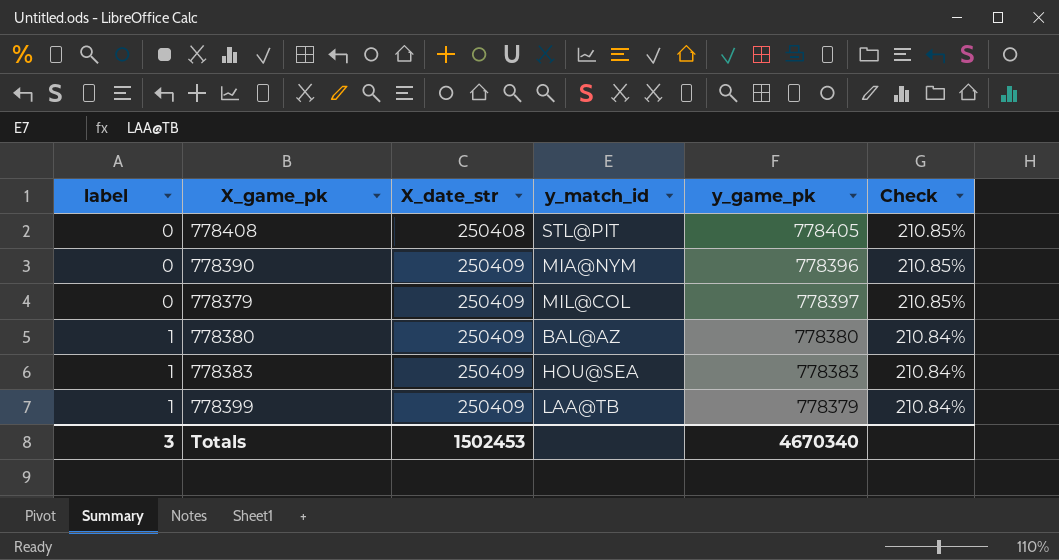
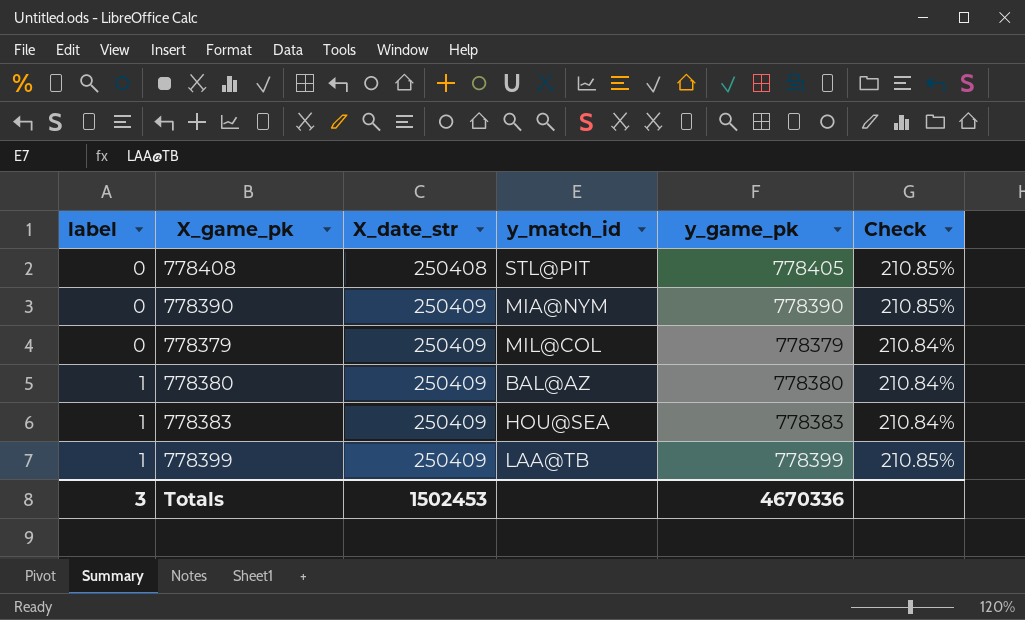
778390 | y_game_pk: 778396 -> 778390
778379 | y_game_pk: 778397 -> 778379
778379 | Check: 210.85% -> 210.84%
778399 | y_game_pk: 778379 -> 778399
778399 | Check: 210.84% -> 210.85%
Totals | y_game_pk: 4670340 -> 4670336

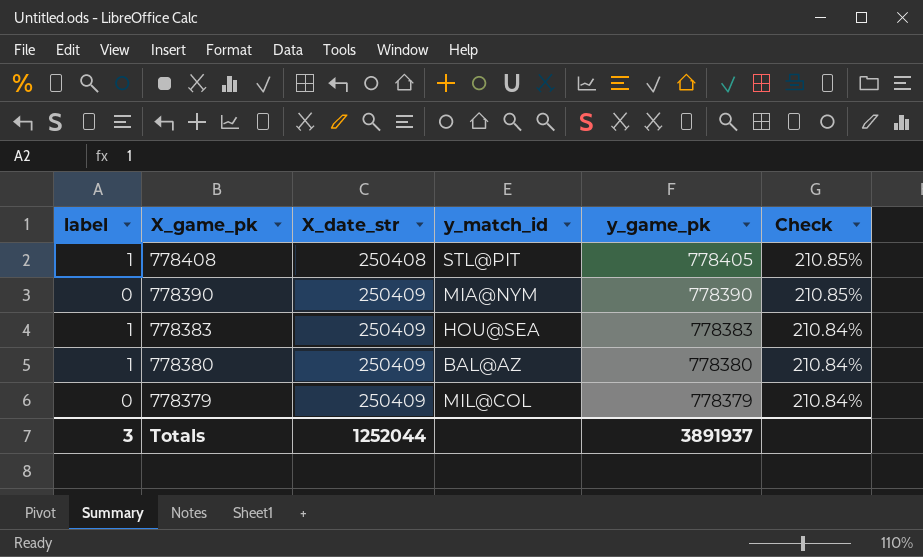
row order: label ascending -> X_game_pk descending
row 778399: 1 | 250409 | LAA@TB | 778399 | 210.85% -> none
778408 | label: 0 -> 1
Totals | X_date_str: 1502453 -> 1252044
Totals | y_game_pk: 4670336 -> 3891937

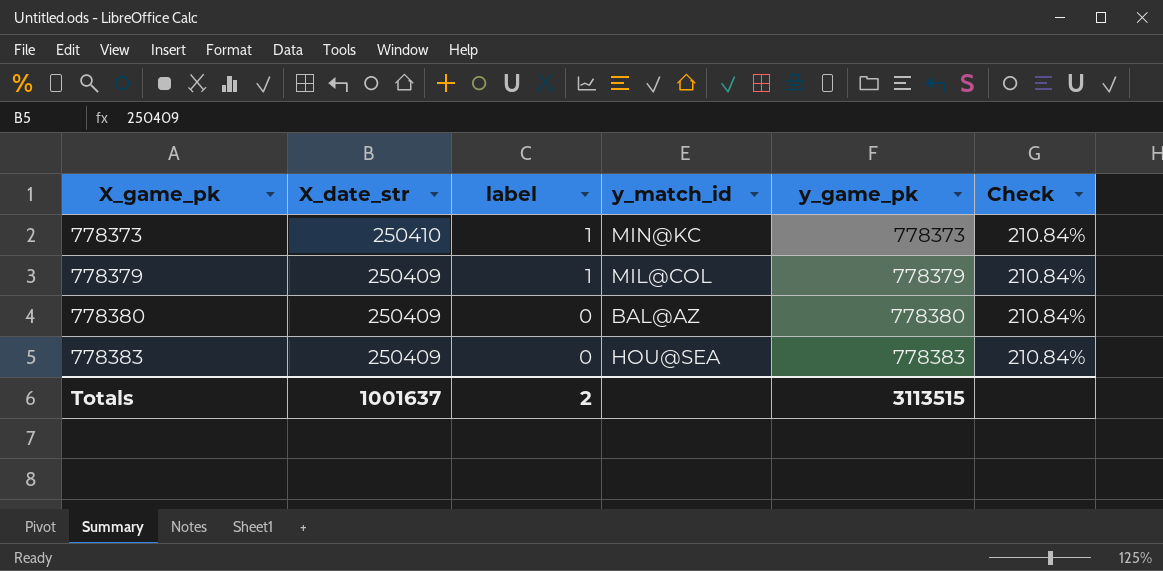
row order: X_game_pk descending -> X_game_pk ascending
column label | position: 1 -> 3
row 778408: 1 | 250408 | STL@PIT | 778405 | 210.85% -> none
row 778390: 0 | 250409 | MIA@NYM | 778390 | 210.85% -> none
row 778373: none -> 250410 | 1 | MIN@KC | 778373 | 210.84%
778379 | label: 0 -> 1
778380 | label: 1 -> 0
778383 | label: 1 -> 0
Totals | X_date_str: 1252044 -> 1001637
Totals | label: 3 -> 2
Totals | y_game_pk: 3891937 -> 3113515

